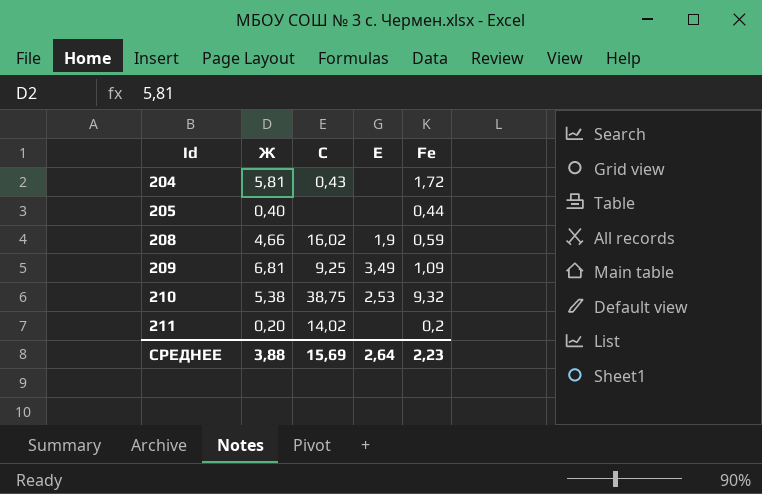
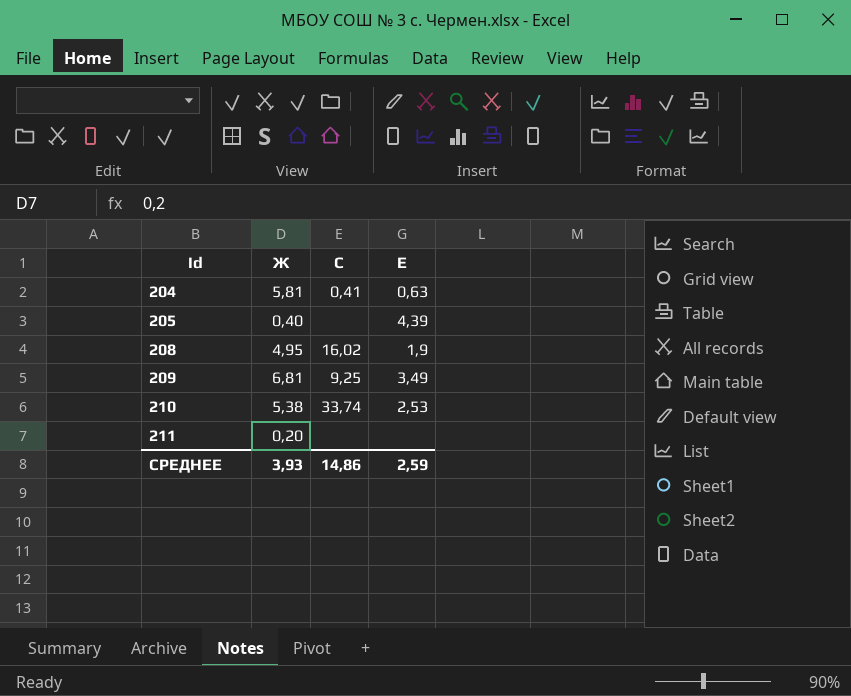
column Fe | position: 5 -> none
204 | C: 0,43 -> 0,41
204 | E: none -> 0,63
205 | E: none -> 4,39
208 | Ж: 4,66 -> 4,95
210 | C: 38,75 -> 33,74
211 | C: 14,02 -> none
СРЕДНЕЕ | Ж: 3,88 -> 3,93
СРЕДНЕЕ | C: 15,69 -> 14,86
СРЕДНЕЕ | E: 2,64 -> 2,59

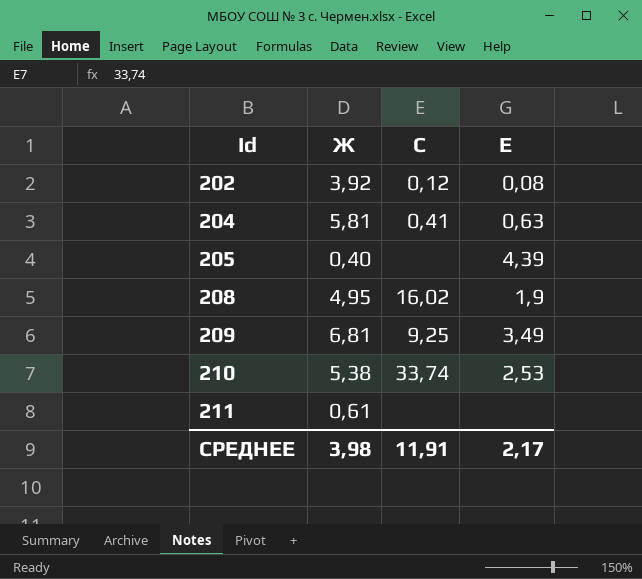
row 202: none -> 3,92 | 0,12 | 0,08
211 | Ж: 0,20 -> 0,61
СРЕДНЕЕ | Ж: 3,93 -> 3,98
СРЕДНЕЕ | C: 14,86 -> 11,91
СРЕДНЕЕ | E: 2,59 -> 2,17

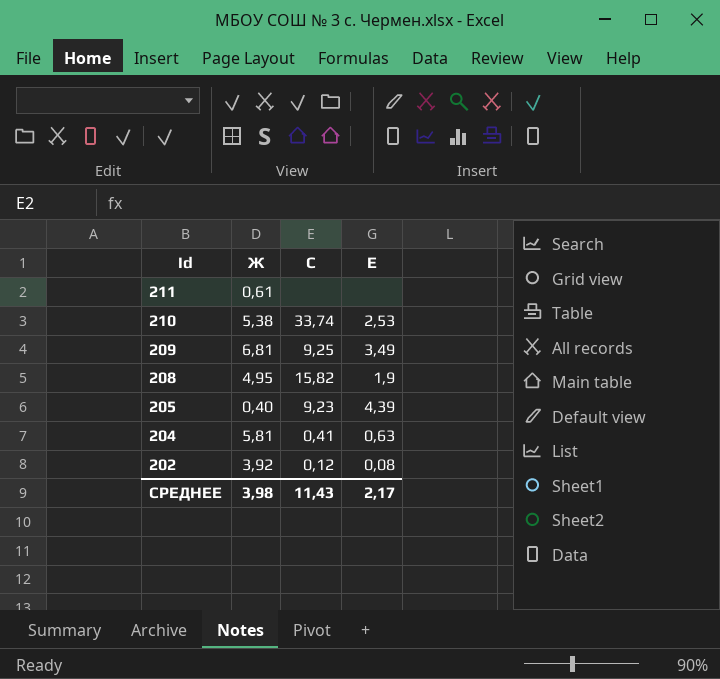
row order: Id ascending -> Id descending
208 | C: 16,02 -> 15,82
205 | C: none -> 9,23
СРЕДНЕЕ | C: 11,91 -> 11,43

